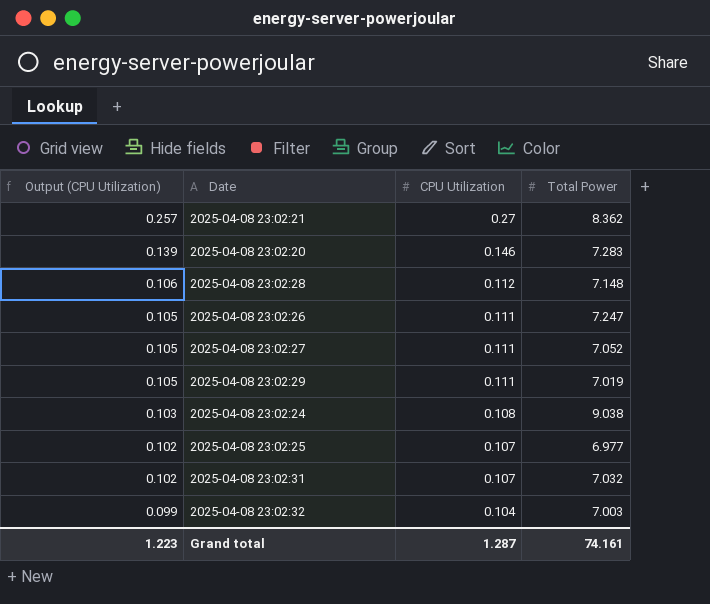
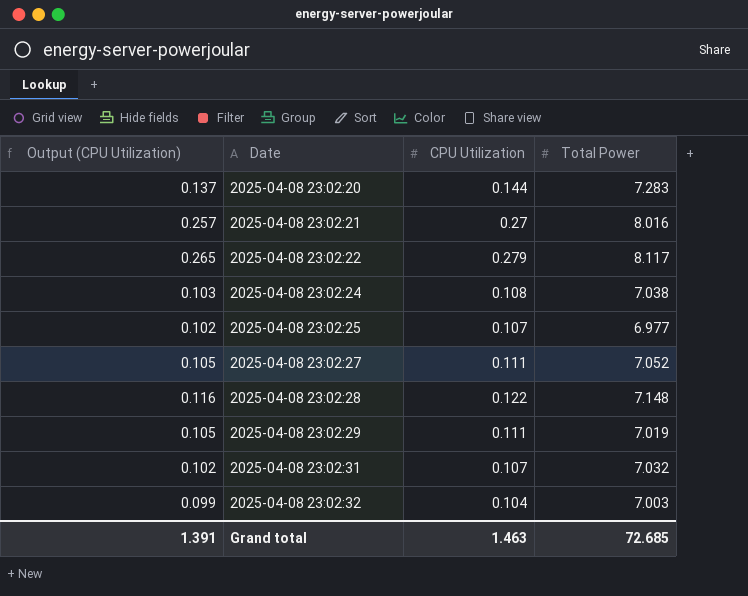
row order: Output (CPU Utilization) descending -> Date ascending
row 2025-04-08 23:02:26: 0.105 | 0.111 | 7.247 -> none
2025-04-08 23:02:20 | Output (CPU Utilization): 0.139 -> 0.137
2025-04-08 23:02:20 | CPU Utilization: 0.146 -> 0.144
2025-04-08 23:02:21 | Total Power: 8.362 -> 8.016
row 2025-04-08 23:02:22: none -> 0.265 | 0.279 | 8.117
2025-04-08 23:02:24 | Total Power: 9.038 -> 7.038
2025-04-08 23:02:28 | Output (CPU Utilization): 0.106 -> 0.116
2025-04-08 23:02:28 | CPU Utilization: 0.112 -> 0.122
Grand total | Output (CPU Utilization): 1.223 -> 1.391
Grand total | CPU Utilization: 1.287 -> 1.463
Grand total | Total Power: 74.161 -> 72.685

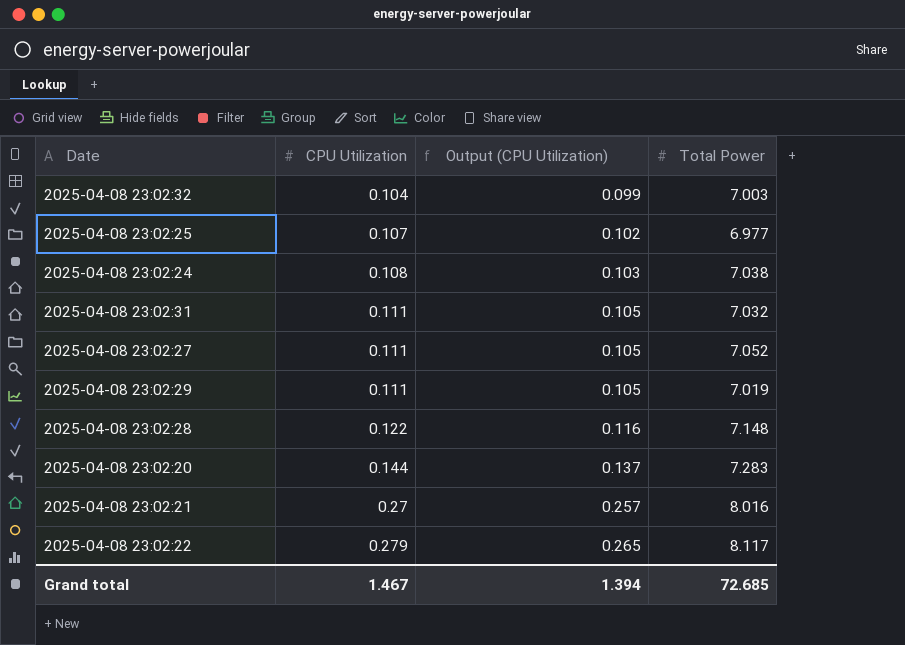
row order: Date ascending -> CPU Utilization ascending
column Output (CPU Utilization) | position: 1 -> 3
2025-04-08 23:02:31 | CPU Utilization: 0.107 -> 0.111
2025-04-08 23:02:31 | Output (CPU Utilization): 0.102 -> 0.105
Grand total | CPU Utilization: 1.463 -> 1.467
Grand total | Output (CPU Utilization): 1.391 -> 1.394

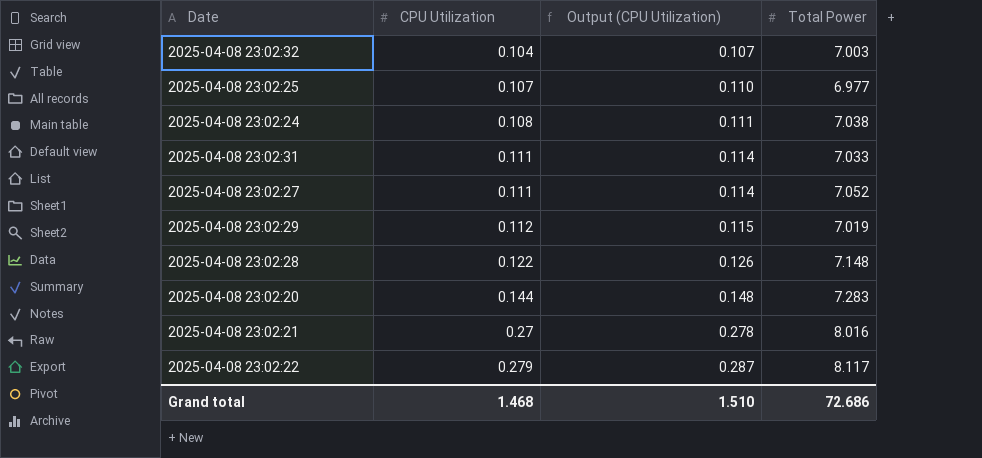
column Output (CPU Utilization) | formula: [CPU Utilization] * 0.95 -> [CPU Utilization] * 1.03
2025-04-08 23:02:31 | Total Power: 7.032 -> 7.033
2025-04-08 23:02:29 | CPU Utilization: 0.111 -> 0.112
Grand total | CPU Utilization: 1.467 -> 1.468
Grand total | Output (CPU Utilization): 1.394 -> 1.510
Grand total | Total Power: 72.685 -> 72.686

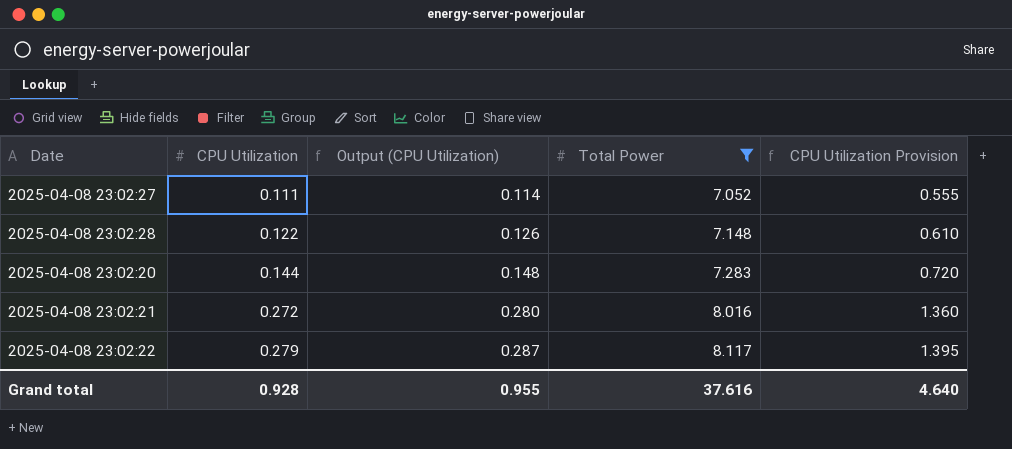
filter: none -> Total Power >= 7.052
column CPU Utilization Provision | formula: none -> [CPU Utilization] * 5
2025-04-08 23:02:21 | CPU Utilization: 0.27 -> 0.272
2025-04-08 23:02:21 | Output (CPU Utilization): 0.278 -> 0.280
Grand total | CPU Utilization: 1.468 -> 0.928
Grand total | Output (CPU Utilization): 1.510 -> 0.955
Grand total | Total Power: 72.686 -> 37.616

